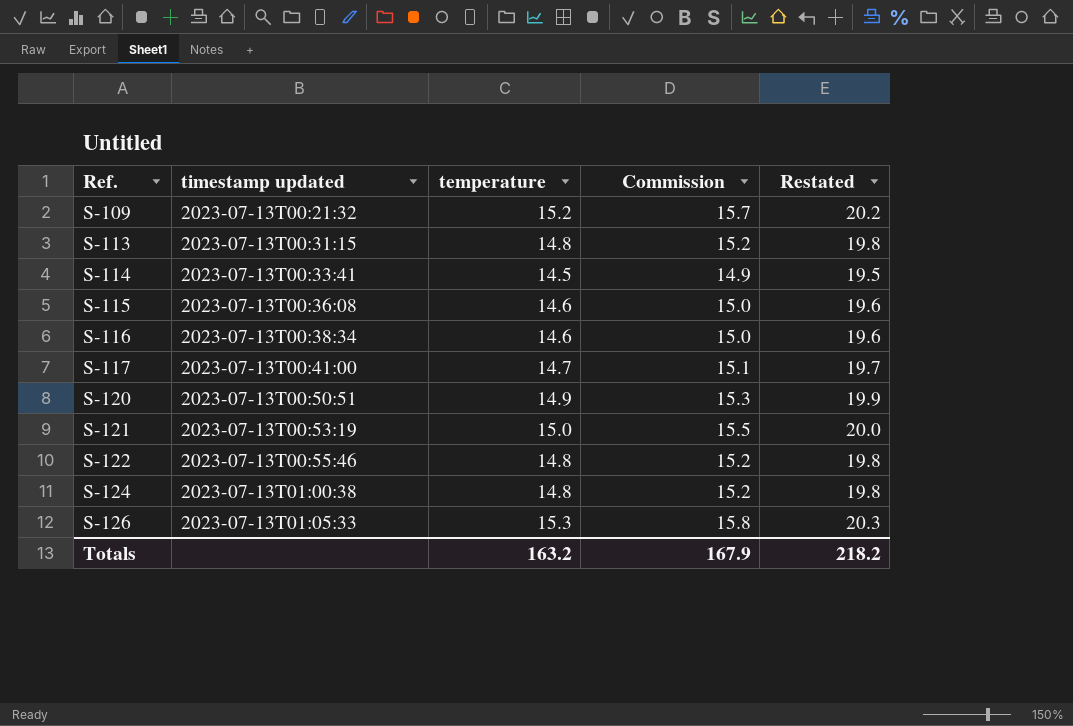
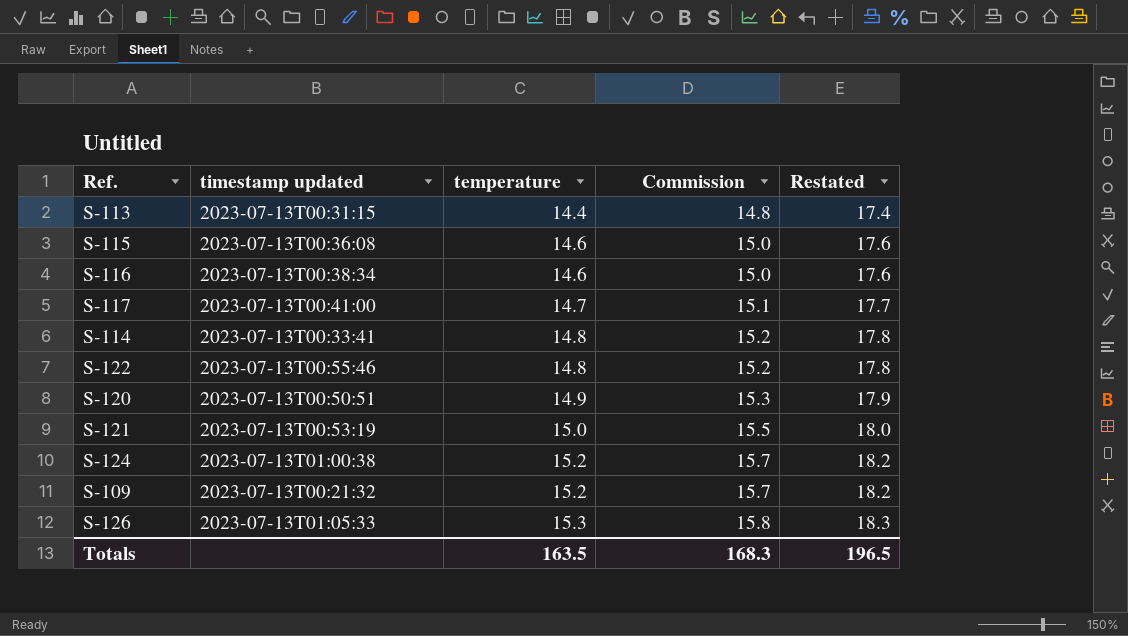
row order: Ref. ascending -> temperature ascending
column Restated | formula: [temperature] + 5 -> [temperature] + 3
S-113 | temperature: 14.8 -> 14.4
S-113 | Commission: 15.2 -> 14.8
S-114 | temperature: 14.5 -> 14.8
S-114 | Commission: 14.9 -> 15.2
S-124 | temperature: 14.8 -> 15.2
S-124 | Commission: 15.2 -> 15.7
Totals | temperature: 163.2 -> 163.5
Totals | Commission: 167.9 -> 168.3
Totals | Restated: 218.2 -> 196.5

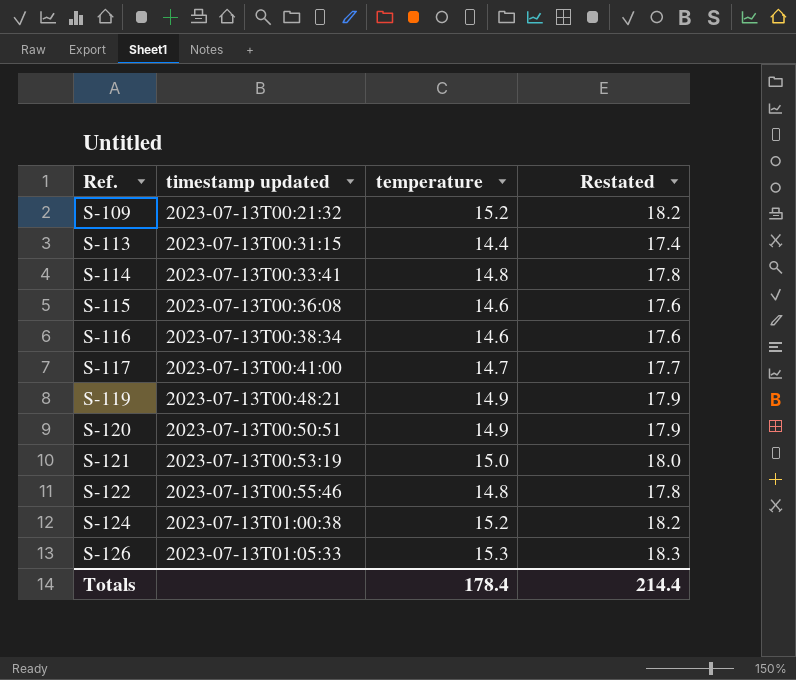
row order: temperature ascending -> Ref. ascending
column Commission | formula: [temperature] * 1.03 -> none
row S-119: none -> 2023-07-13T00:48:21 | 14.9 | 17.9
Totals | temperature: 163.5 -> 178.4
Totals | Restated: 196.5 -> 214.4

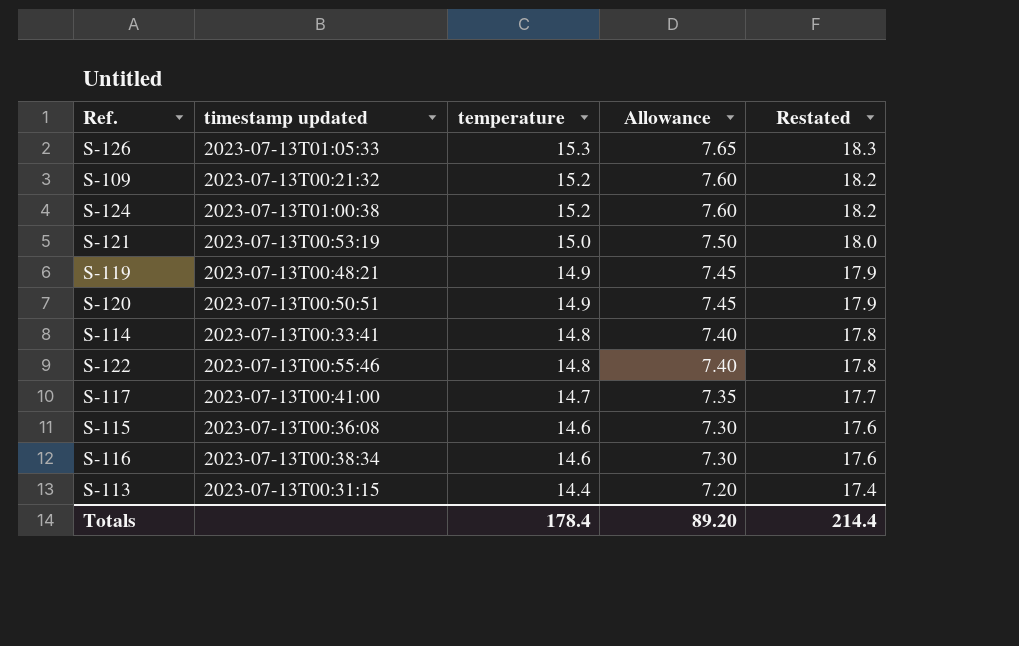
row order: Ref. ascending -> temperature descending
column Allowance | formula: none -> [temperature] * 0.5

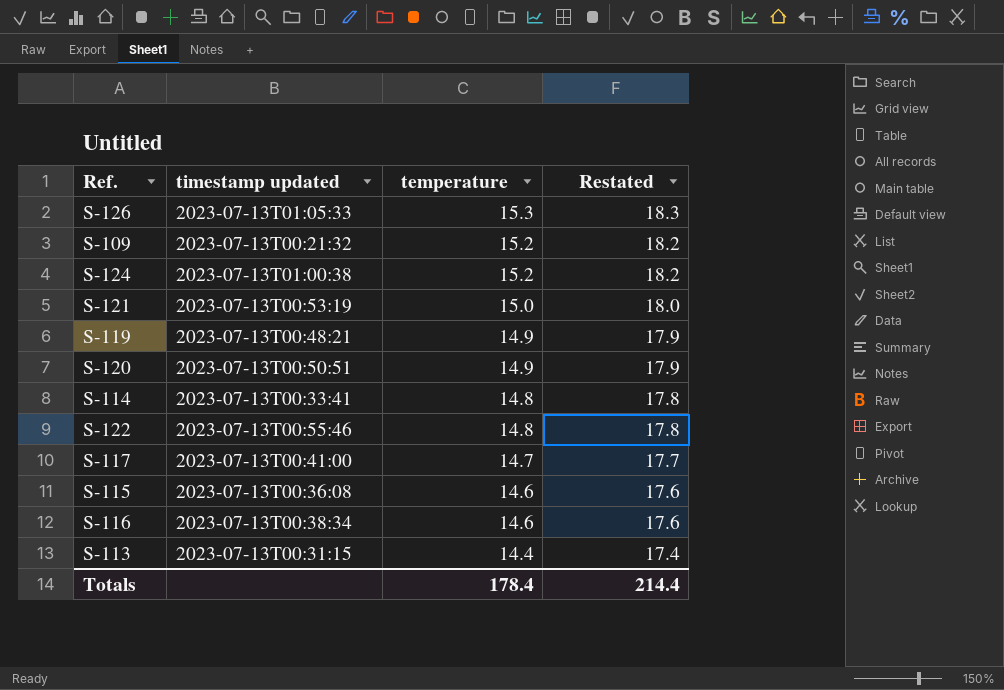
column Allowance | formula: [temperature] * 0.5 -> none

